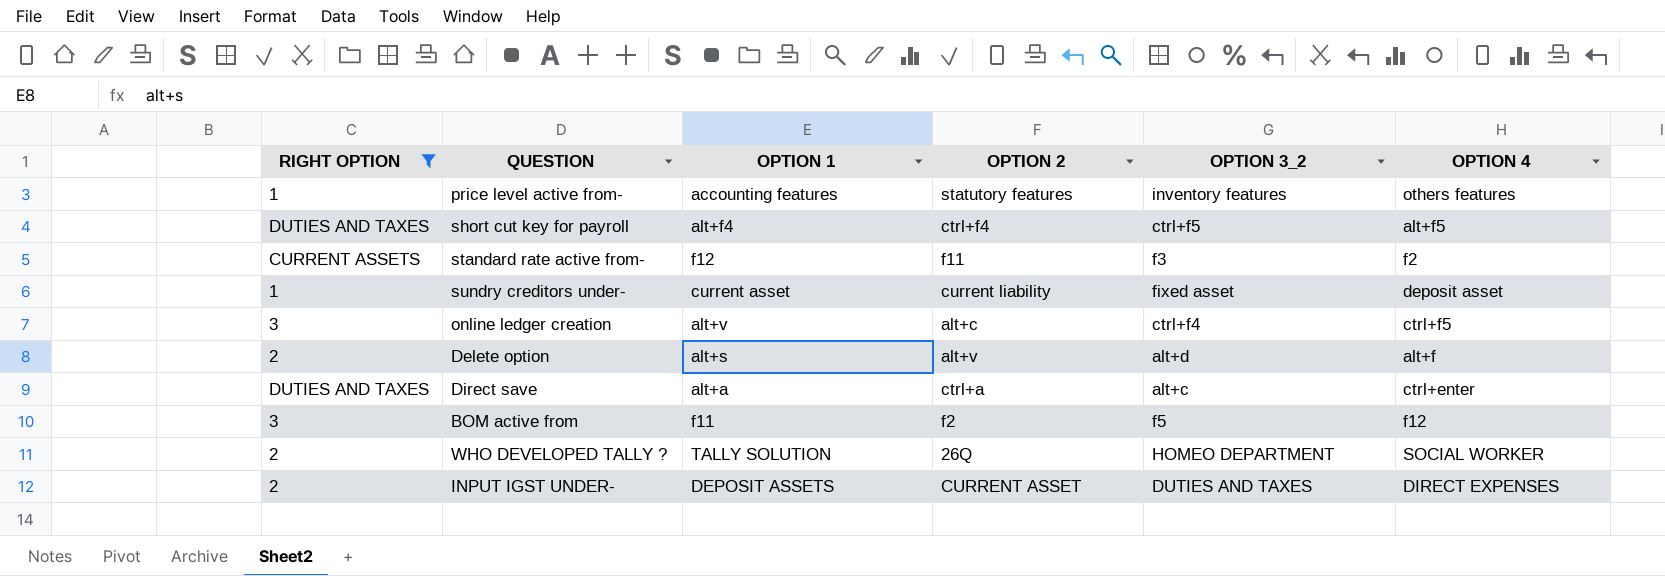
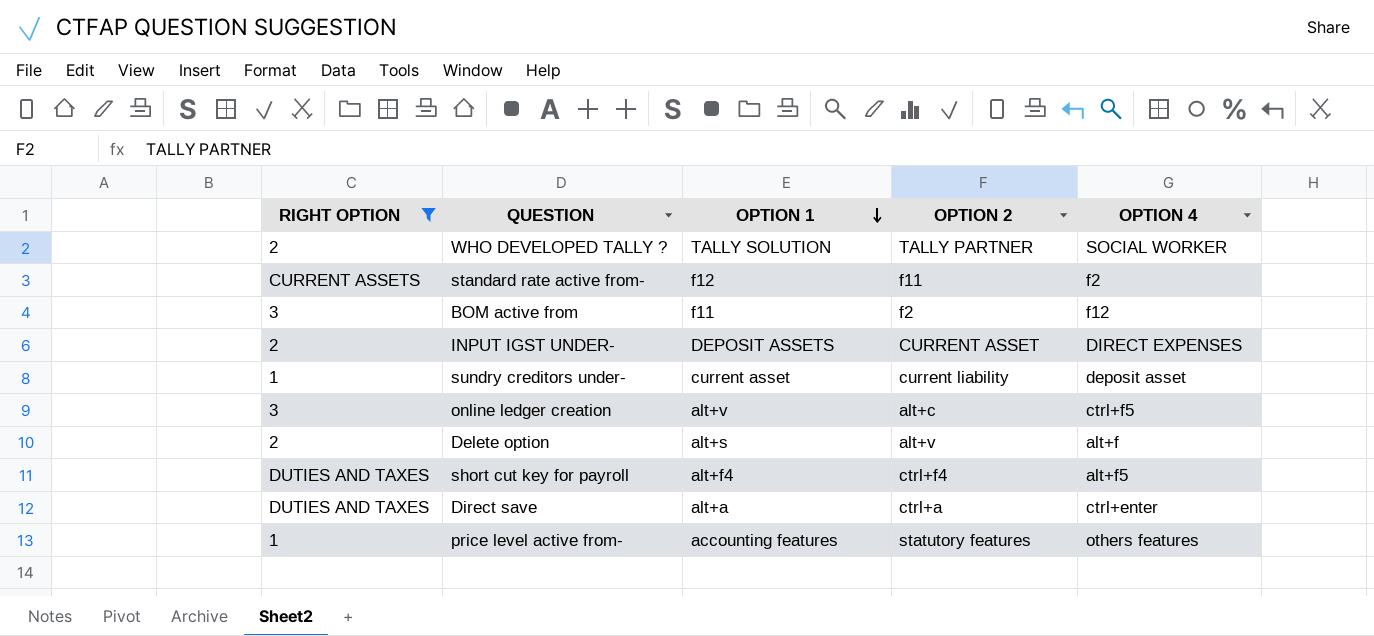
row order: none -> OPTION 1 descending
column OPTION 3_2 | position: 5 -> none
WHO DEVELOPED TALLY ? | OPTION 2: 26Q -> TALLY PARTNER

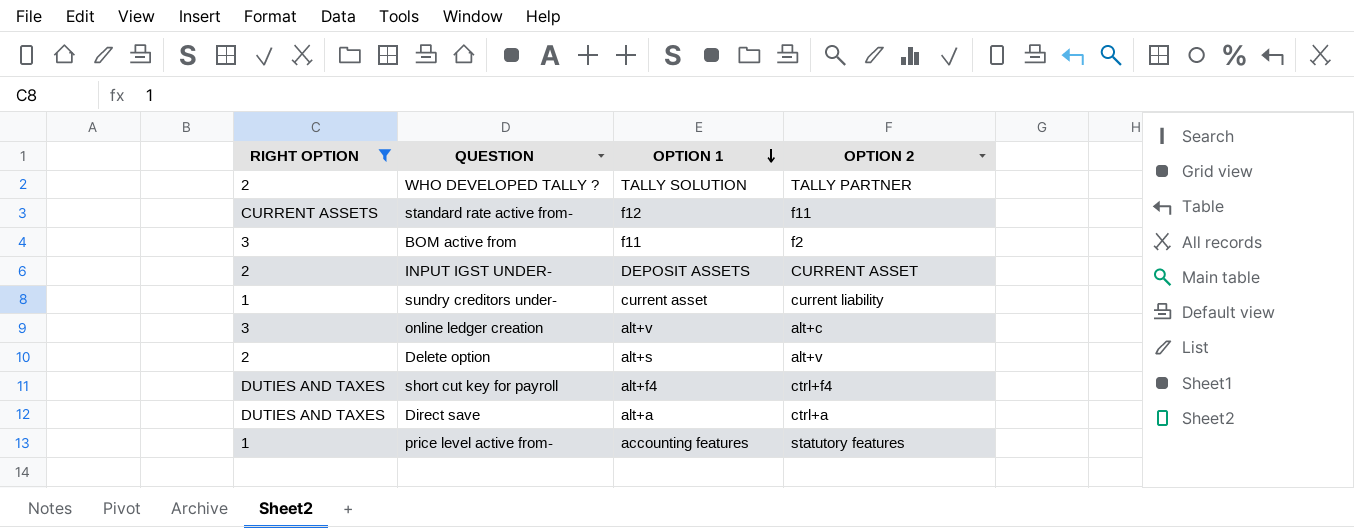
column OPTION 4 | position: 5 -> none

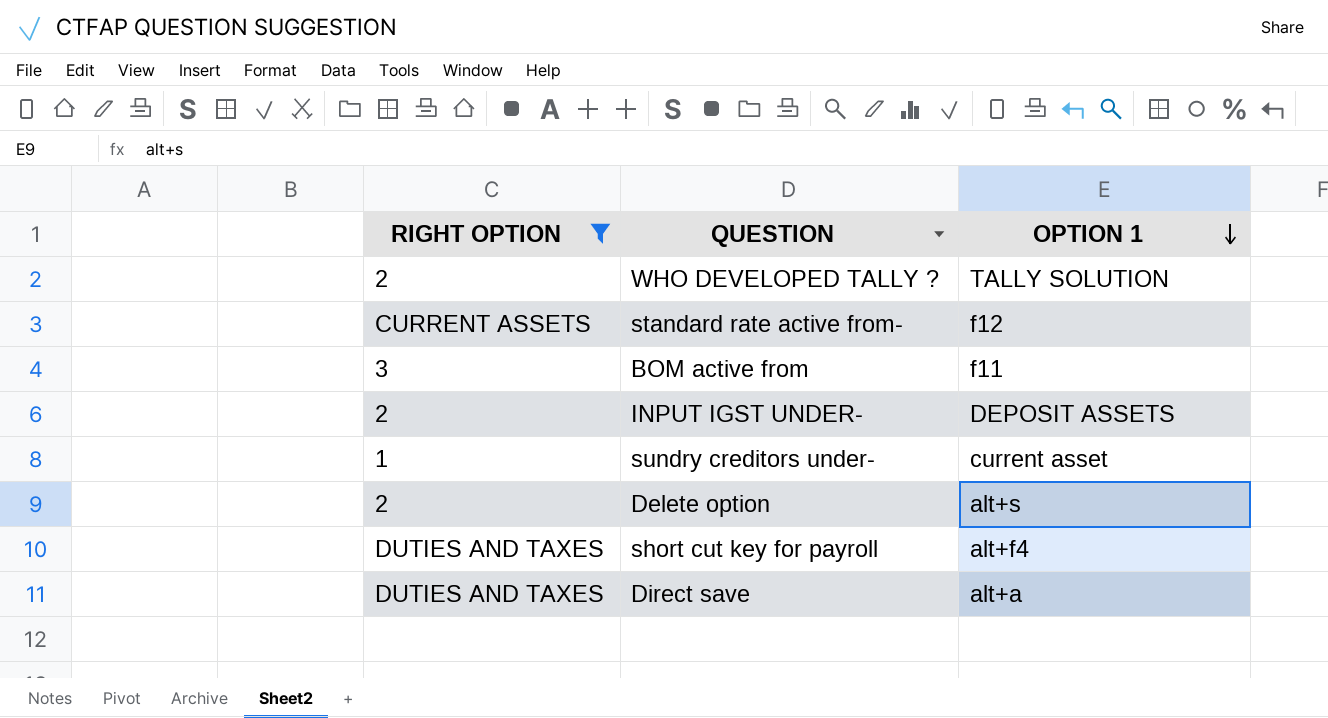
column OPTION 2 | position: 4 -> none
row online ledger creation: 3 | alt+v | alt+c -> none
row price level active from-: 1 | accounting features | statutory features -> none

